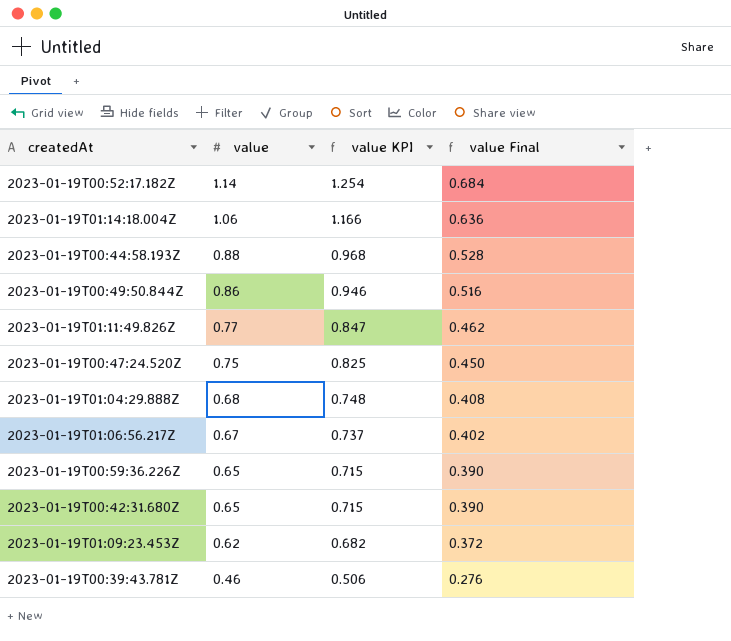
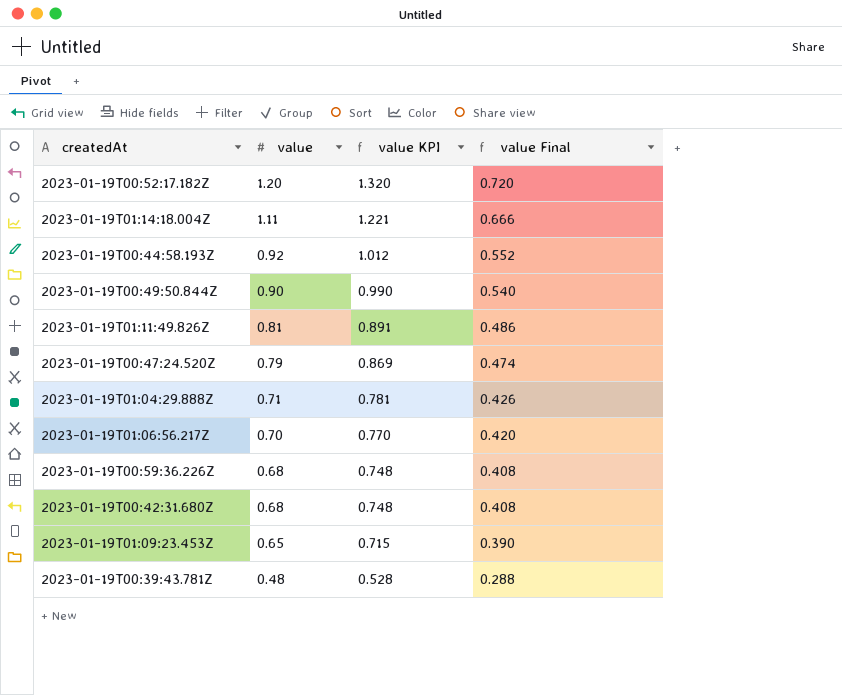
2023-01-19T00:52:17.182Z | value: 1.14 -> 1.20
2023-01-19T00:52:17.182Z | value KPI: 1.254 -> 1.320
2023-01-19T00:52:17.182Z | value Final: 0.684 -> 0.720
2023-01-19T01:14:18.004Z | value: 1.06 -> 1.11
2023-01-19T01:14:18.004Z | value KPI: 1.166 -> 1.221
2023-01-19T01:14:18.004Z | value Final: 0.636 -> 0.666
2023-01-19T00:44:58.193Z | value: 0.88 -> 0.92
2023-01-19T00:44:58.193Z | value KPI: 0.968 -> 1.012
2023-01-19T00:44:58.193Z | value Final: 0.528 -> 0.552
2023-01-19T00:49:50.844Z | value: 0.86 -> 0.90
2023-01-19T00:49:50.844Z | value KPI: 0.946 -> 0.990
2023-01-19T00:49:50.844Z | value Final: 0.516 -> 0.540
2023-01-19T01:11:49.826Z | value: 0.77 -> 0.81
2023-01-19T01:11:49.826Z | value KPI: 0.847 -> 0.891
2023-01-19T01:11:49.826Z | value Final: 0.462 -> 0.486
2023-01-19T00:47:24.520Z | value: 0.75 -> 0.79
2023-01-19T00:47:24.520Z | value KPI: 0.825 -> 0.869
2023-01-19T00:47:24.520Z | value Final: 0.450 -> 0.474
2023-01-19T01:04:29.888Z | value: 0.68 -> 0.71
2023-01-19T01:04:29.888Z | value KPI: 0.748 -> 0.781
2023-01-19T01:04:29.888Z | value Final: 0.408 -> 0.426
2023-01-19T01:06:56.217Z | value: 0.67 -> 0.70
2023-01-19T01:06:56.217Z | value KPI: 0.737 -> 0.770
2023-01-19T01:06:56.217Z | value Final: 0.402 -> 0.420
2023-01-19T00:59:36.226Z | value: 0.65 -> 0.68
2023-01-19T00:59:36.226Z | value KPI: 0.715 -> 0.748
2023-01-19T00:59:36.226Z | value Final: 0.390 -> 0.408
2023-01-19T00:42:31.680Z | value: 0.65 -> 0.68
2023-01-19T00:42:31.680Z | value KPI: 0.715 -> 0.748
2023-01-19T00:42:31.680Z | value Final: 0.390 -> 0.408
2023-01-19T01:09:23.453Z | value: 0.62 -> 0.65
2023-01-19T01:09:23.453Z | value KPI: 0.682 -> 0.715
2023-01-19T01:09:23.453Z | value Final: 0.372 -> 0.390
2023-01-19T00:39:43.781Z | value: 0.46 -> 0.48
2023-01-19T00:39:43.781Z | value KPI: 0.506 -> 0.528
2023-01-19T00:39:43.781Z | value Final: 0.276 -> 0.288

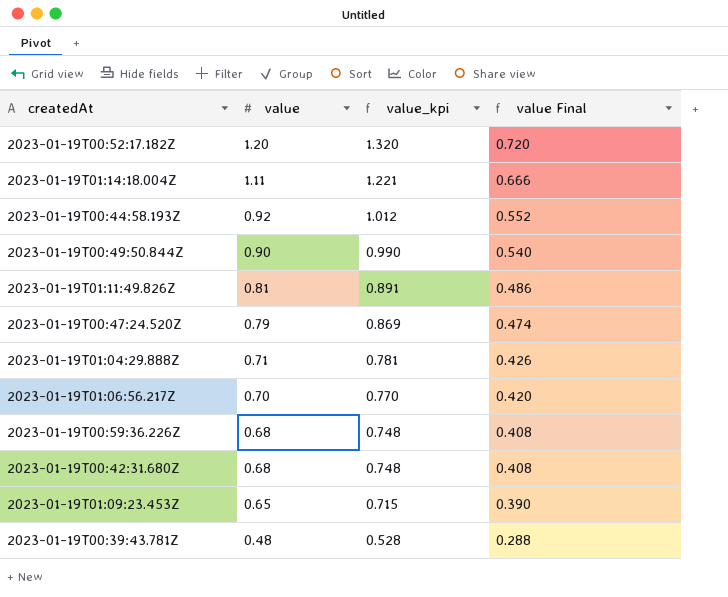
column name: value KPI -> value_kpi

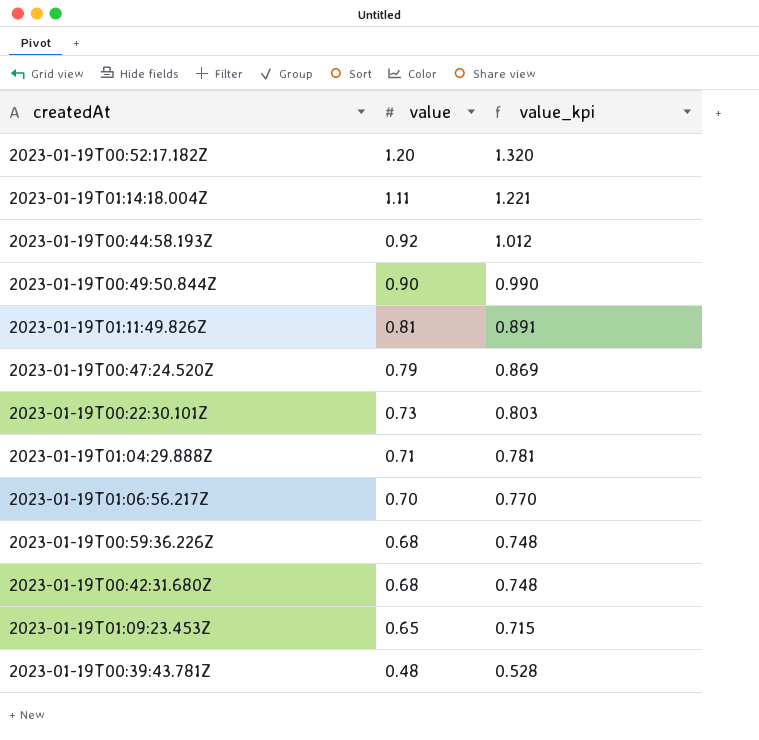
column value Final | formula: [value] * 0.6 -> none
row 2023-01-19T00:22:30.101Z: none -> 0.73 | 0.803

